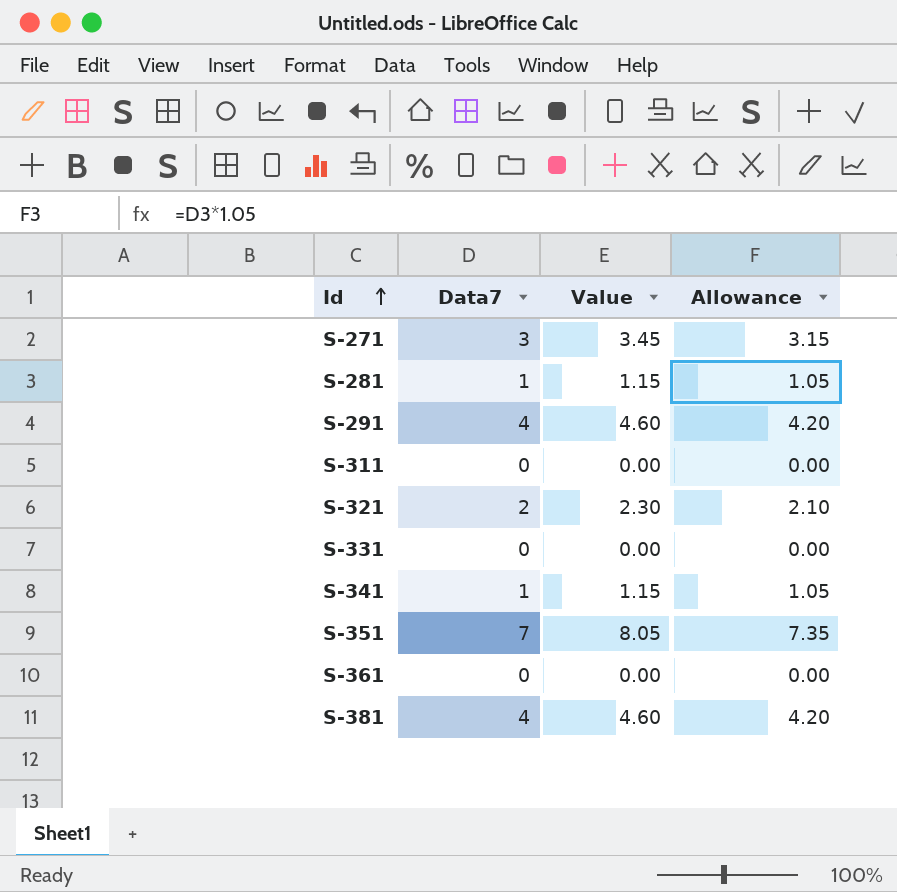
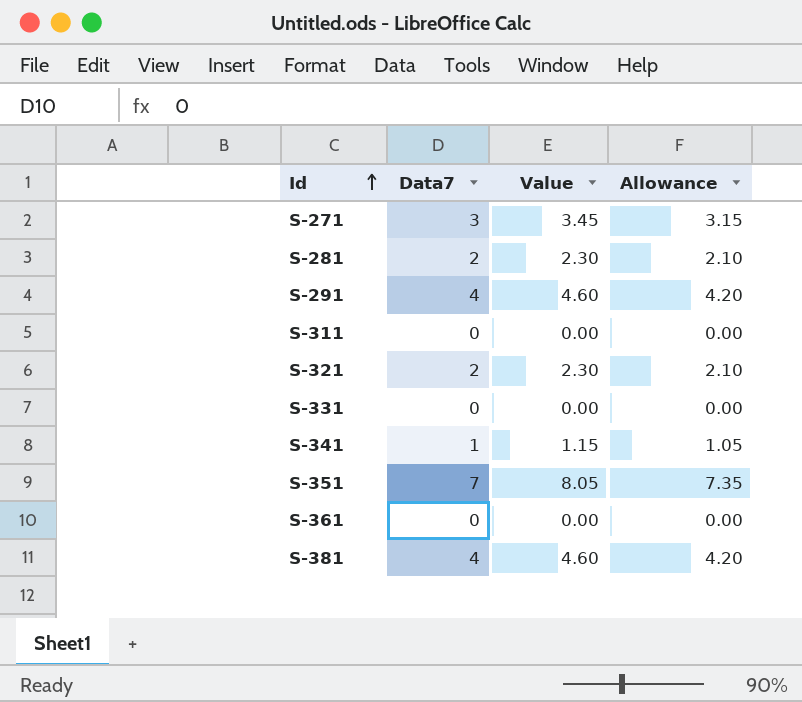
S-281 | Data7: 1 -> 2
S-281 | Value: 1.15 -> 2.30
S-281 | Allowance: 1.05 -> 2.10

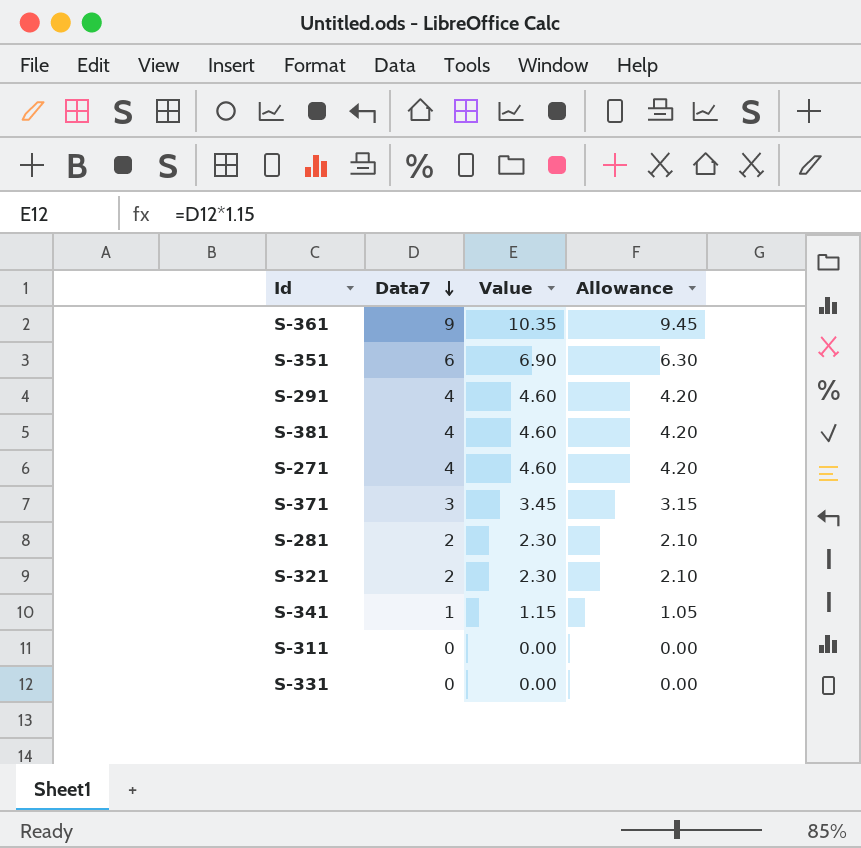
row order: Id ascending -> Data7 descending
S-361 | Data7: 0 -> 9
S-361 | Value: 0.00 -> 10.35
S-361 | Allowance: 0.00 -> 9.45
S-351 | Data7: 7 -> 6
S-351 | Value: 8.05 -> 6.90
S-351 | Allowance: 7.35 -> 6.30
S-271 | Data7: 3 -> 4
S-271 | Value: 3.45 -> 4.60
S-271 | Allowance: 3.15 -> 4.20
row S-371: none -> 3 | 3.45 | 3.15

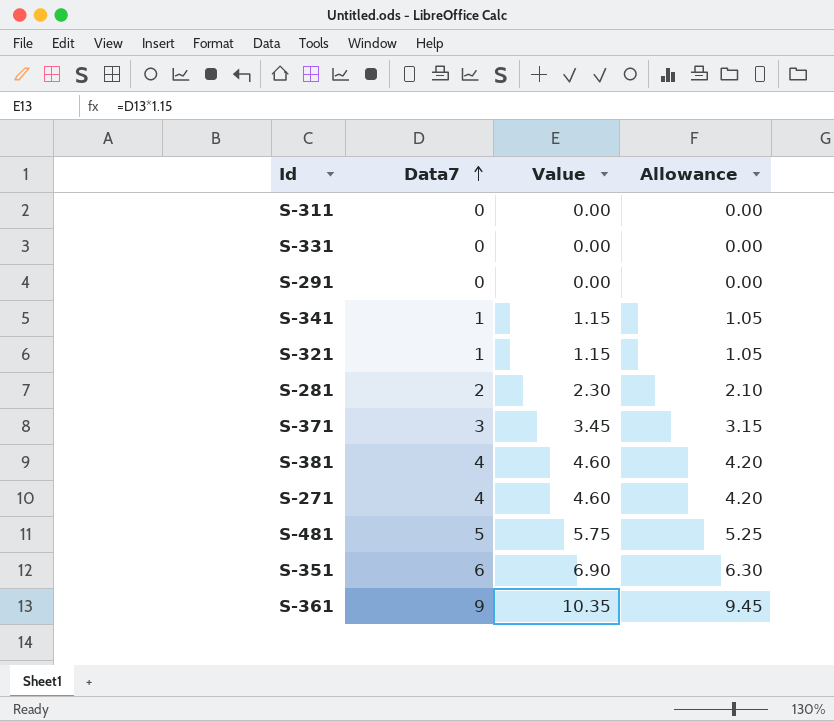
row order: Data7 descending -> Data7 ascending
S-291 | Data7: 4 -> 0
S-291 | Value: 4.60 -> 0.00
S-291 | Allowance: 4.20 -> 0.00
S-321 | Data7: 2 -> 1
S-321 | Value: 2.30 -> 1.15
S-321 | Allowance: 2.10 -> 1.05
row S-481: none -> 5 | 5.75 | 5.25

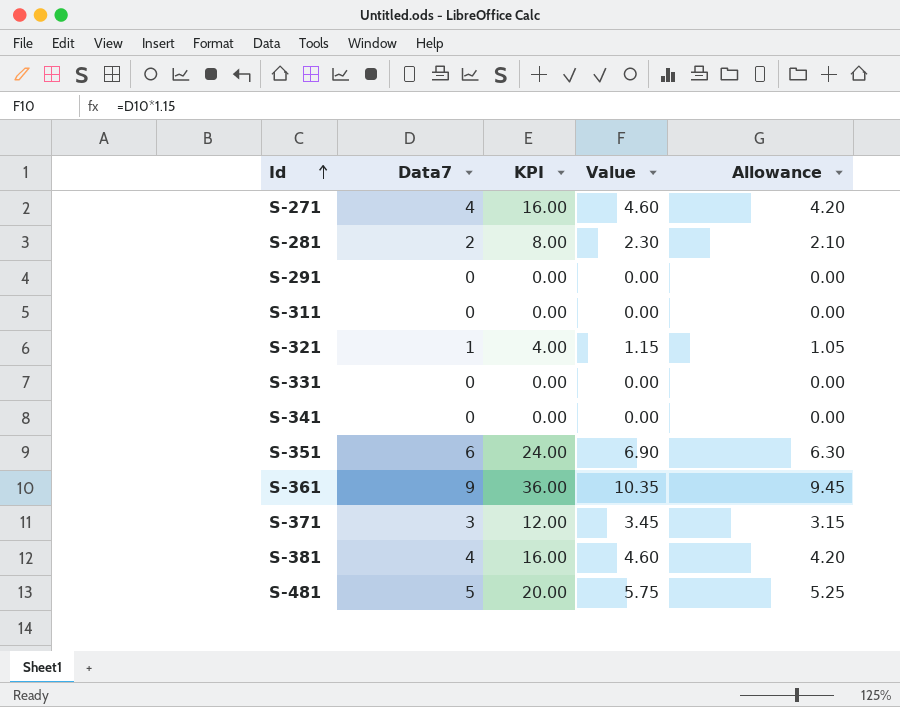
row order: Data7 ascending -> Id ascending
column KPI | formula: none -> [Data7] * 4
S-341 | Data7: 1 -> 0
S-341 | Value: 1.15 -> 0.00
S-341 | Allowance: 1.05 -> 0.00

